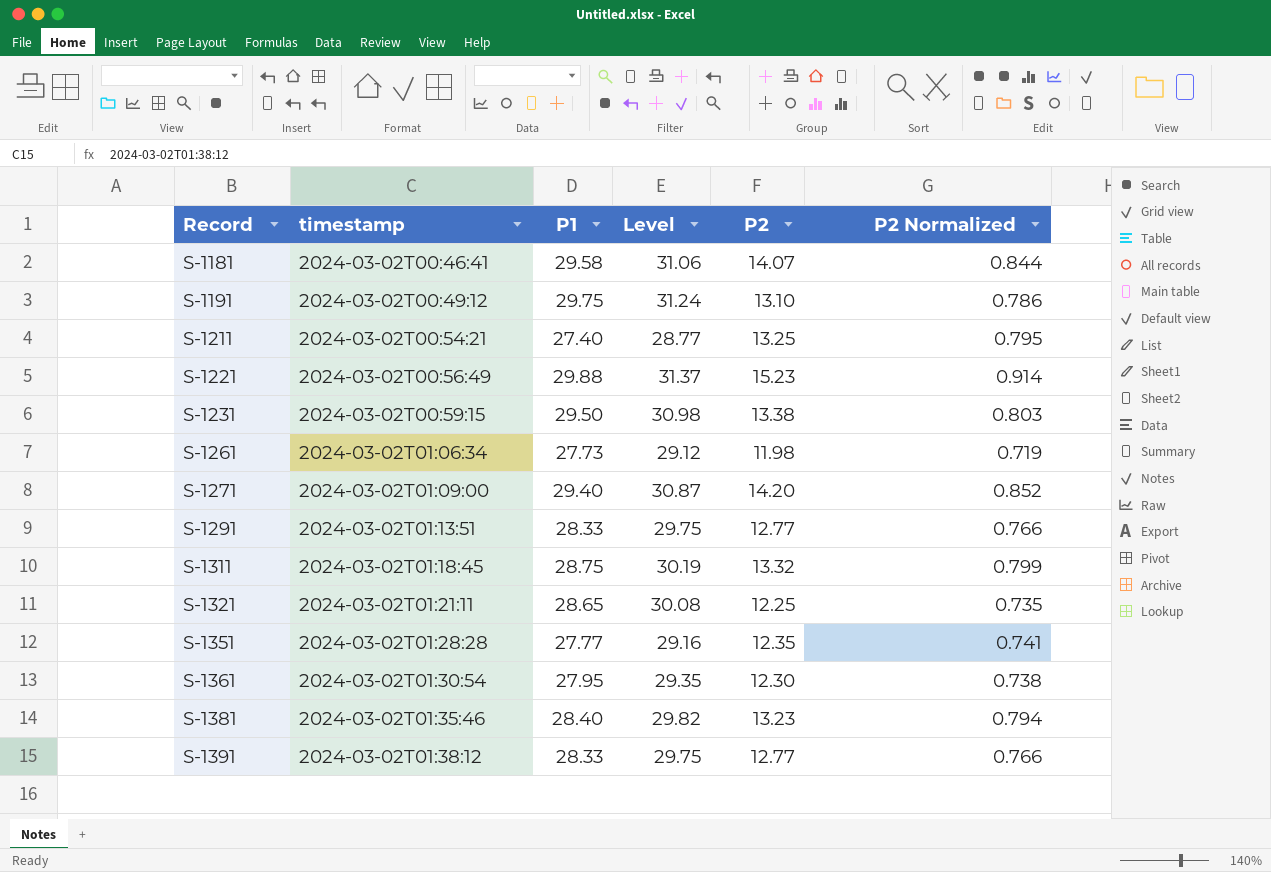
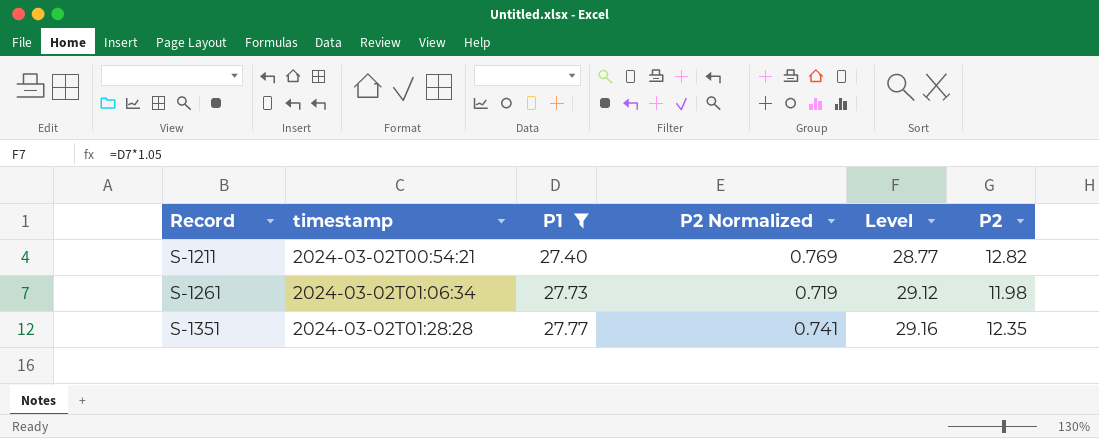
filter: none -> P1 <= 27.77
column P2 Normalized | position: 6 -> 4
S-1211 | P2 Normalized: 0.795 -> 0.769
S-1211 | P2: 13.25 -> 12.82

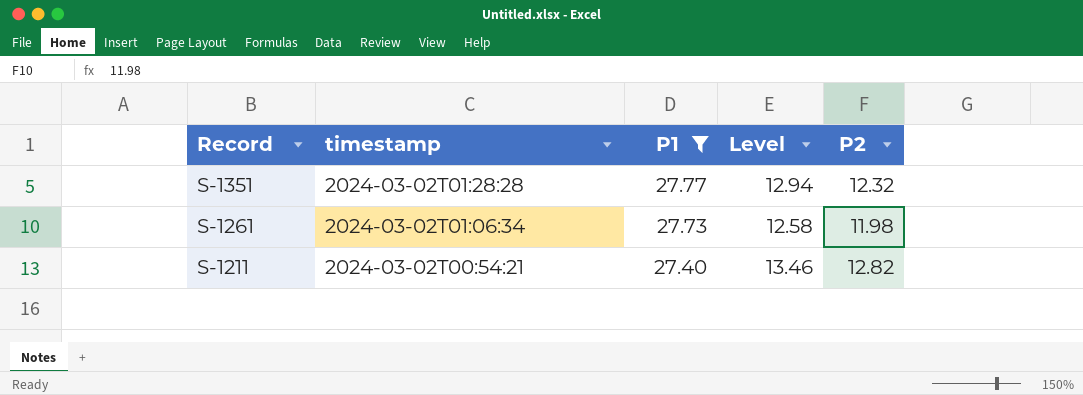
row order: Record ascending -> Record descending
column P2 Normalized | formula: [P2] * 0.06 -> none
column Level | formula: [P1] * 1.05 -> [P2] * 1.05
S-1351 | P2: 12.35 -> 12.32

